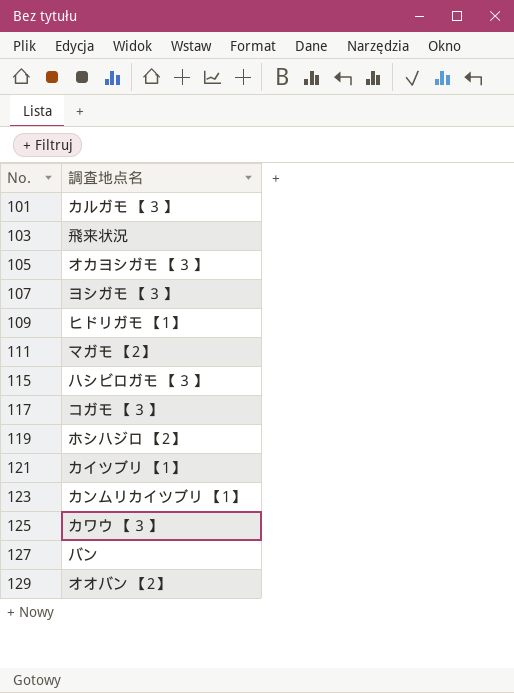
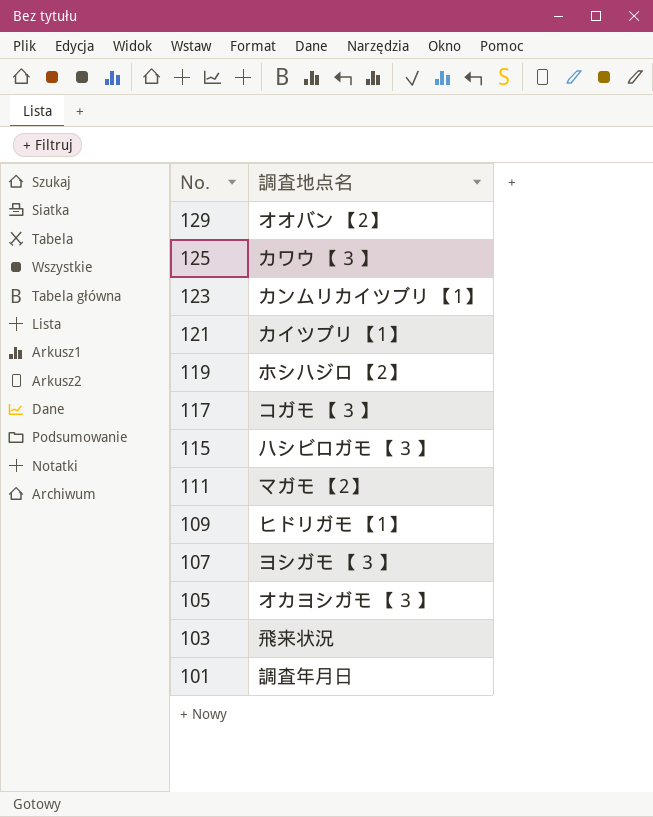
row order: No. ascending -> No. descending
row 127: バン -> none
101 | 調査地点名: カルガモ 【３】 -> 調査年月日

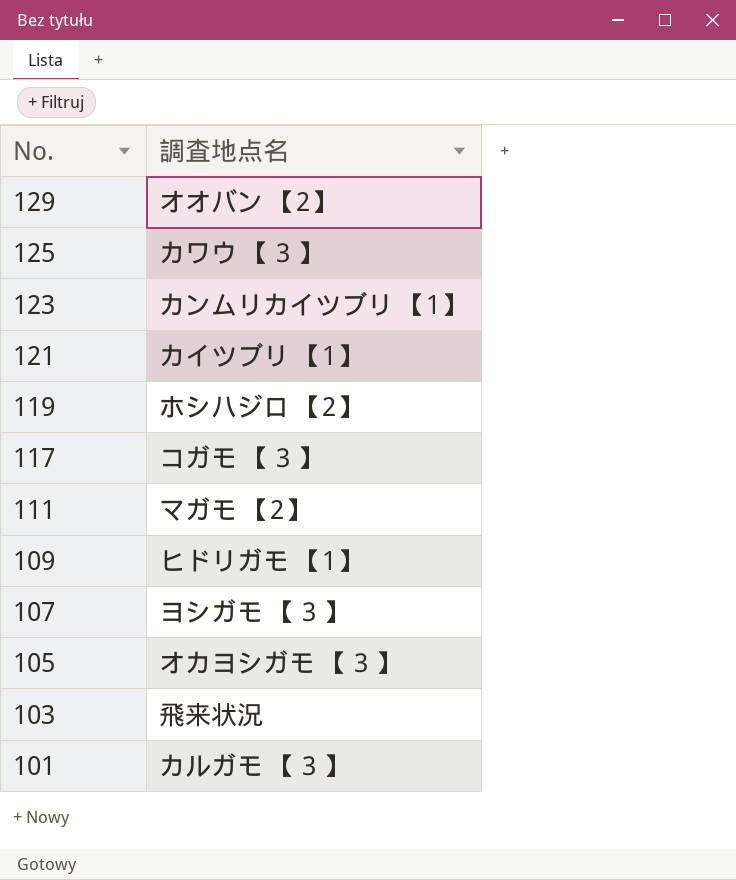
row 115: ハシビロガモ 【３】 -> none
101 | 調査地点名: 調査年月日 -> カルガモ 【３】

